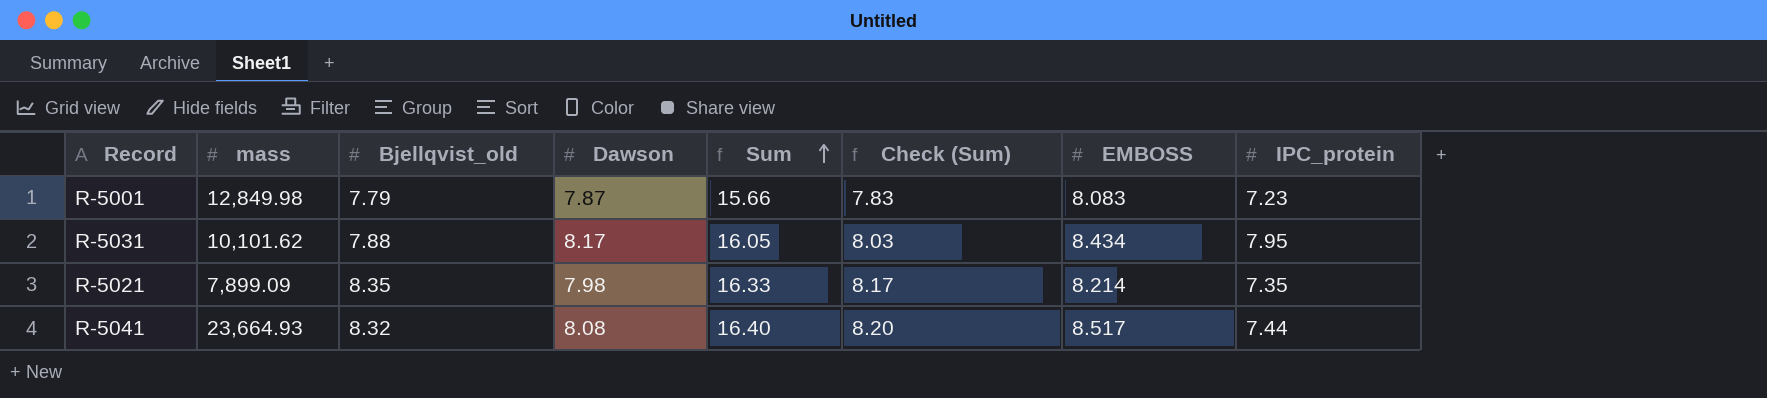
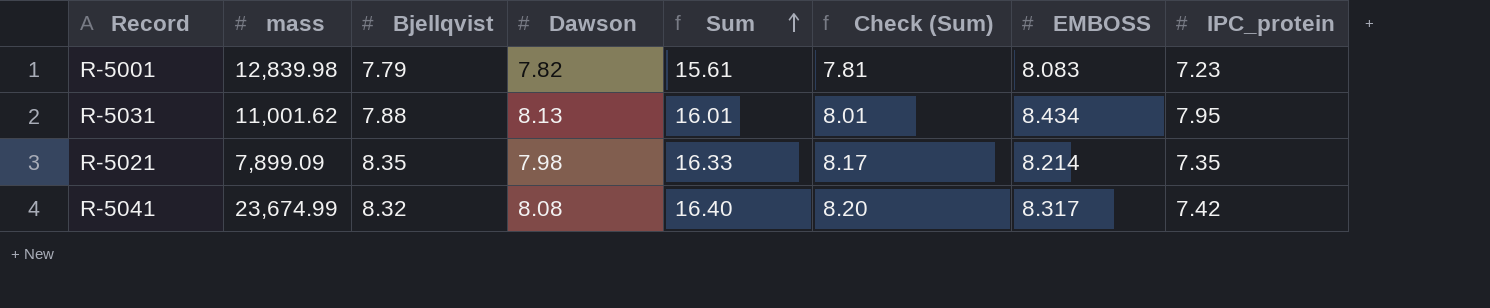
column name: Bjellqvist_old -> Bjellqvist
R-5001 | mass: 12,849.98 -> 12,839.98
R-5001 | Dawson: 7.87 -> 7.82
R-5001 | Sum: 15.66 -> 15.61
R-5001 | Check (Sum): 7.83 -> 7.81
R-5031 | mass: 10,101.62 -> 11,001.62
R-5031 | Dawson: 8.17 -> 8.13
R-5031 | Sum: 16.05 -> 16.01
R-5031 | Check (Sum): 8.03 -> 8.01
R-5041 | mass: 23,664.93 -> 23,674.99
R-5041 | EMBOSS: 8.517 -> 8.317
R-5041 | IPC_protein: 7.44 -> 7.42

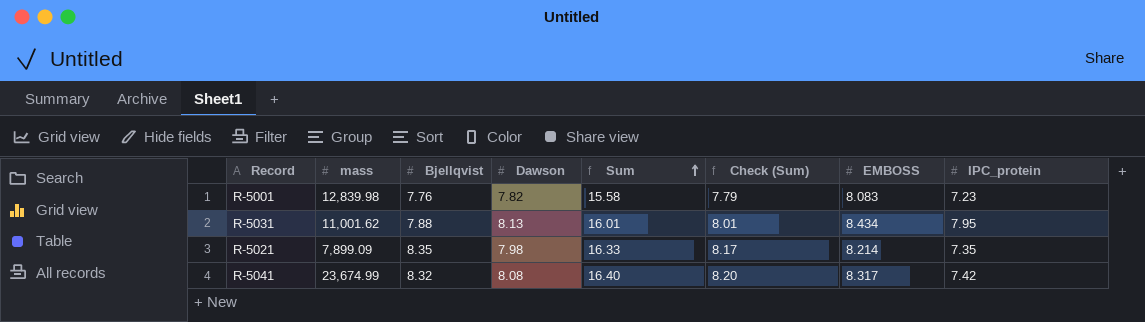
R-5001 | Bjellqvist: 7.79 -> 7.76
R-5001 | Sum: 15.61 -> 15.58
R-5001 | Check (Sum): 7.81 -> 7.79

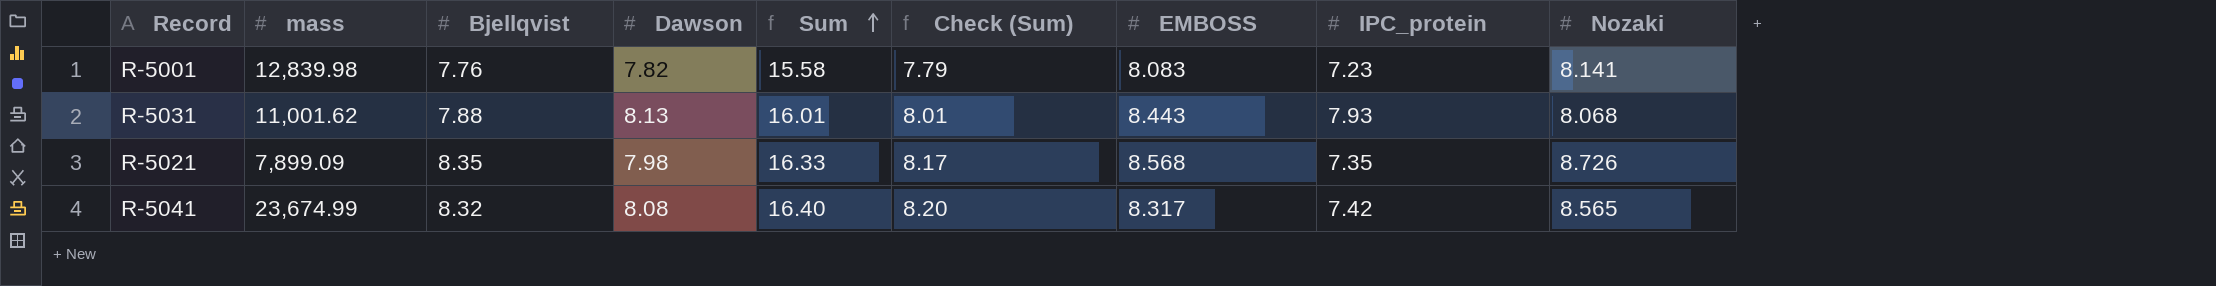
column Nozaki | position: none -> 9
R-5031 | EMBOSS: 8.434 -> 8.443
R-5031 | IPC_protein: 7.95 -> 7.93
R-5021 | EMBOSS: 8.214 -> 8.568

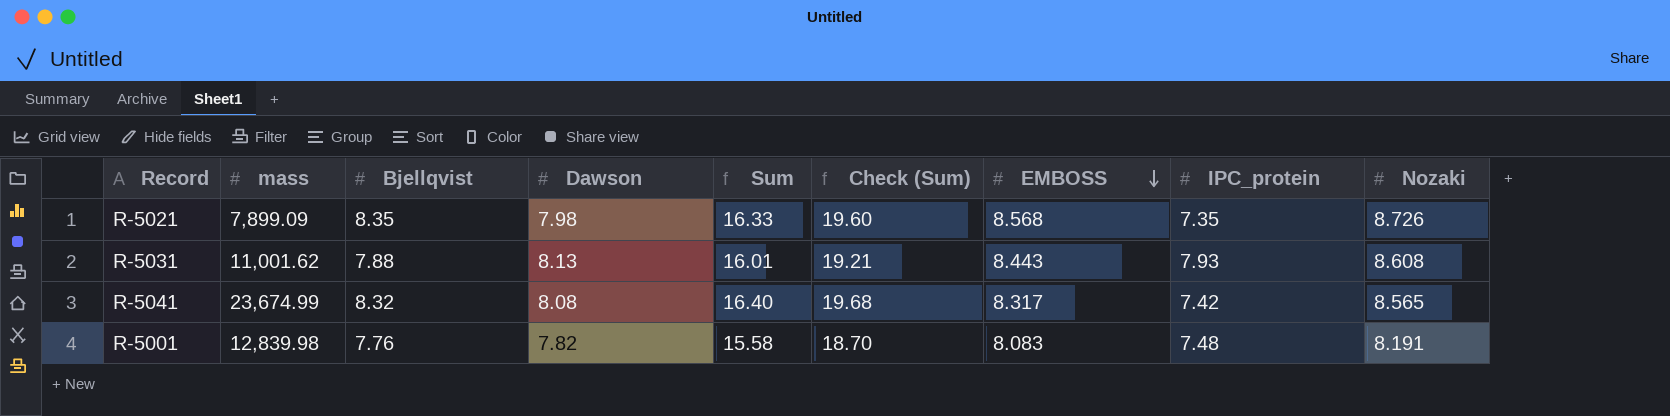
row order: Sum ascending -> EMBOSS descending
column Check (Sum) | formula: [Sum] * 0.5 -> [Sum] * 1.2
R-5031 | Nozaki: 8.068 -> 8.608
R-5001 | IPC_protein: 7.23 -> 7.48
R-5001 | Nozaki: 8.141 -> 8.191

